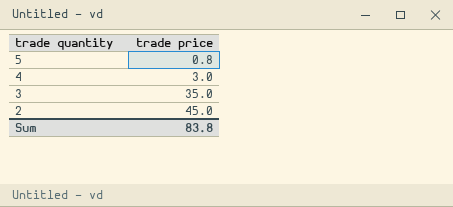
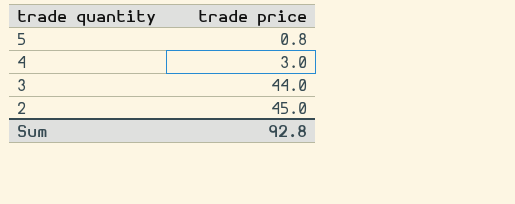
3 | trade price: 35.0 -> 44.0
Sum | trade price: 83.8 -> 92.8

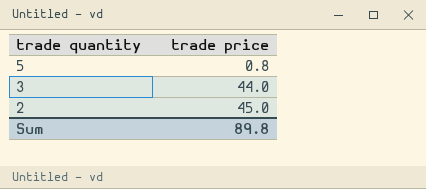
row 4: 3.0 -> none
Sum | trade price: 92.8 -> 89.8

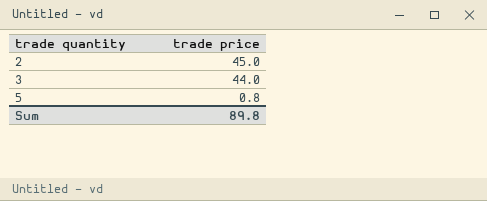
row order: trade quantity descending -> trade quantity ascending

